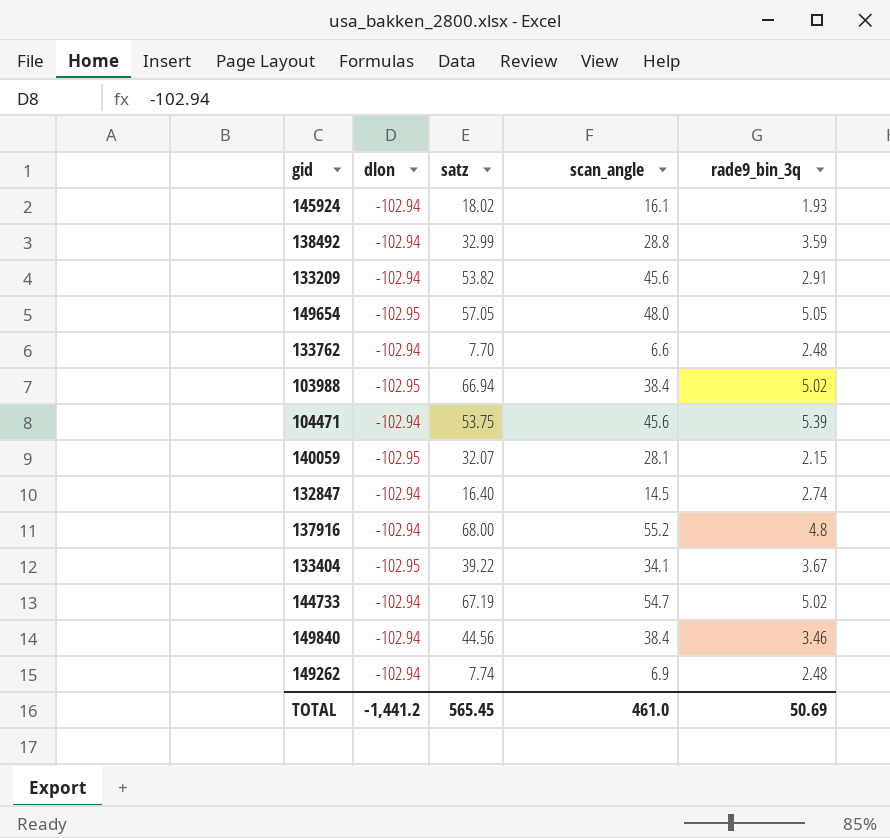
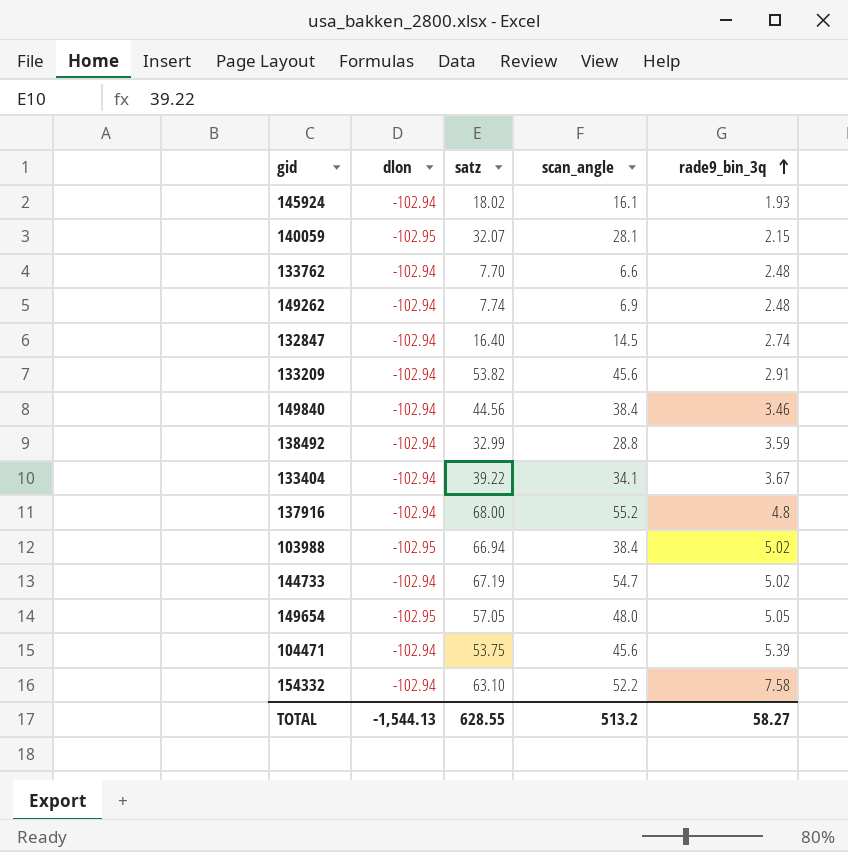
row order: none -> rade9_bin_3q ascending
133404 | dlon: -102.95 -> -102.94
row 154332: none -> -102.94 | 63.10 | 52.2 | 7.58
TOTAL | dlon: -1,441.2 -> -1,544.13
TOTAL | satz: 565.45 -> 628.55
TOTAL | scan_angle: 461.0 -> 513.2
TOTAL | rade9_bin_3q: 50.69 -> 58.27

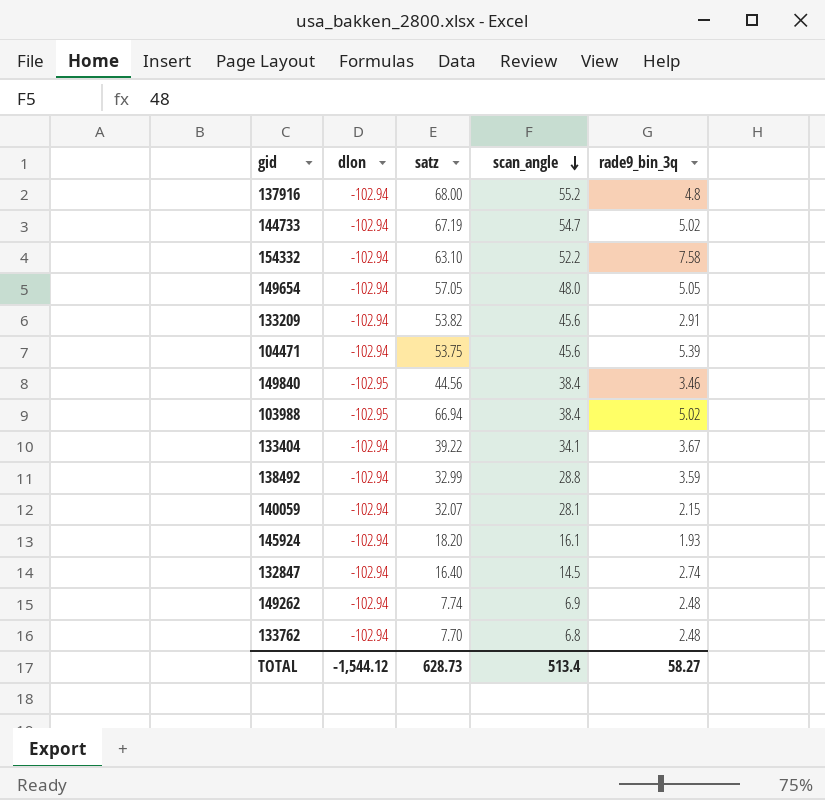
row order: rade9_bin_3q ascending -> scan_angle descending
149654 | dlon: -102.95 -> -102.94
149840 | dlon: -102.94 -> -102.95
140059 | dlon: -102.95 -> -102.94
145924 | satz: 18.02 -> 18.20
133762 | scan_angle: 6.6 -> 6.8
TOTAL | dlon: -1,544.13 -> -1,544.12
TOTAL | satz: 628.55 -> 628.73
TOTAL | scan_angle: 513.2 -> 513.4

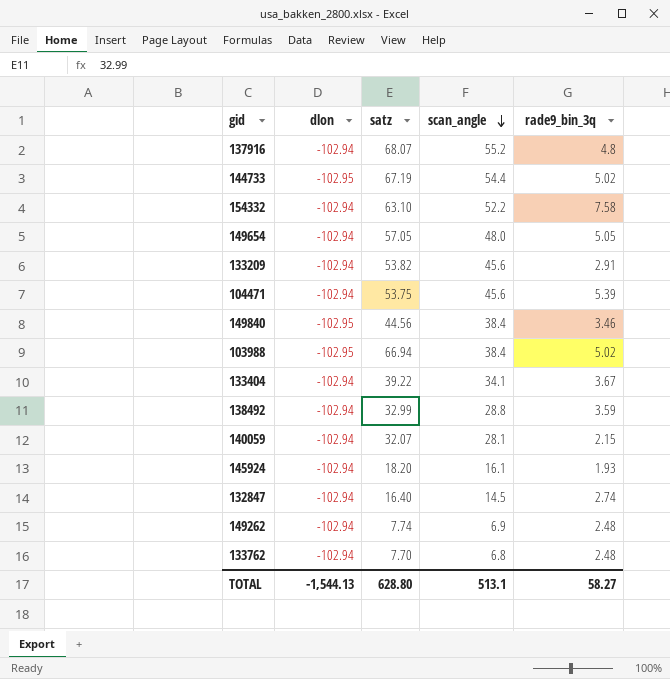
137916 | satz: 68.00 -> 68.07
144733 | dlon: -102.94 -> -102.95
144733 | scan_angle: 54.7 -> 54.4
TOTAL | dlon: -1,544.12 -> -1,544.13
TOTAL | satz: 628.73 -> 628.80
TOTAL | scan_angle: 513.4 -> 513.1

